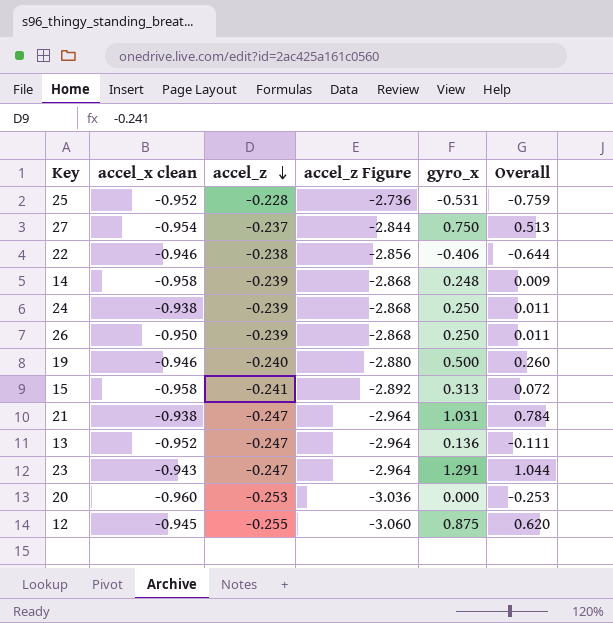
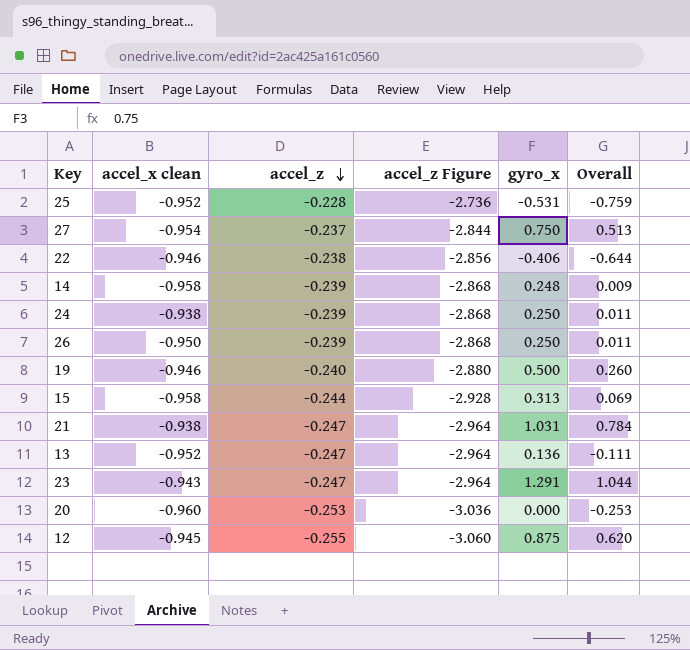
15 | accel_z: -0.241 -> -0.244
15 | accel_z Figure: -2.892 -> -2.928
15 | Overall: 0.072 -> 0.069

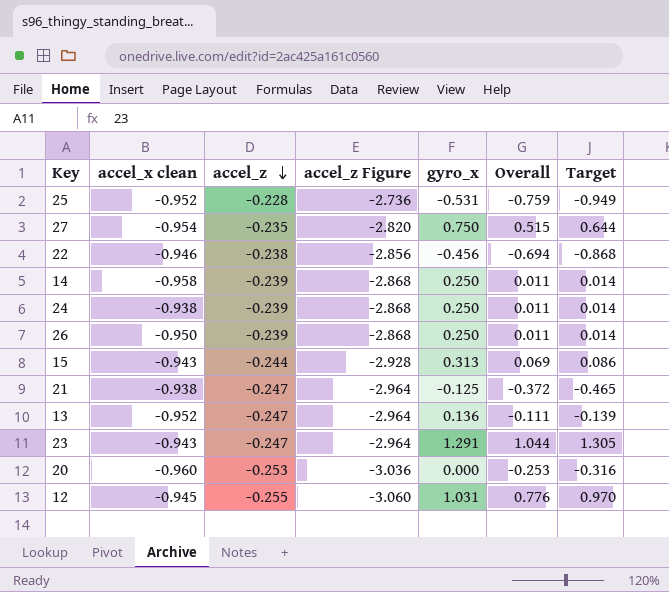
column Target | formula: none -> [Overall] * 1.25
row 19: -0.946 | -0.240 | -2.880 | 0.500 | 0.260 -> none
27 | accel_z: -0.237 -> -0.235
27 | accel_z Figure: -2.844 -> -2.820
27 | Overall: 0.513 -> 0.515
22 | gyro_x: -0.406 -> -0.456
22 | Overall: -0.644 -> -0.694
14 | gyro_x: 0.248 -> 0.250
14 | Overall: 0.009 -> 0.011
15 | accel_x clean: -0.958 -> -0.943
21 | gyro_x: 1.031 -> -0.125
21 | Overall: 0.784 -> -0.372
12 | gyro_x: 0.875 -> 1.031
12 | Overall: 0.620 -> 0.776

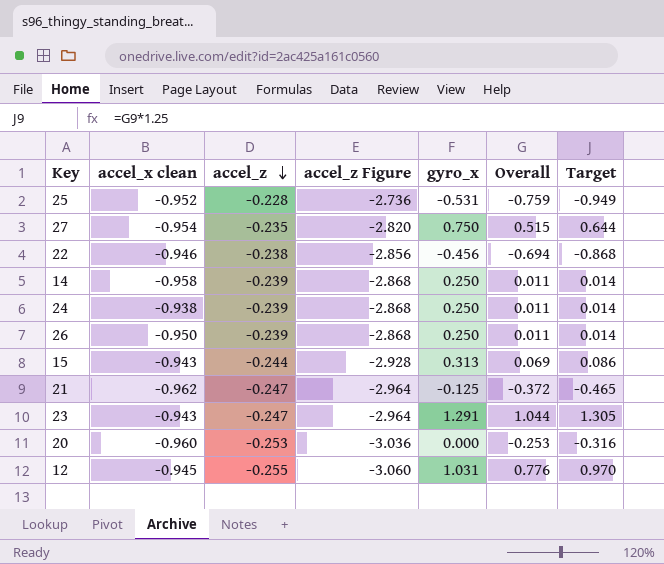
row 13: -0.952 | -0.247 | -2.964 | 0.136 | -0.111 | -0.139 -> none
21 | accel_x clean: -0.938 -> -0.962

